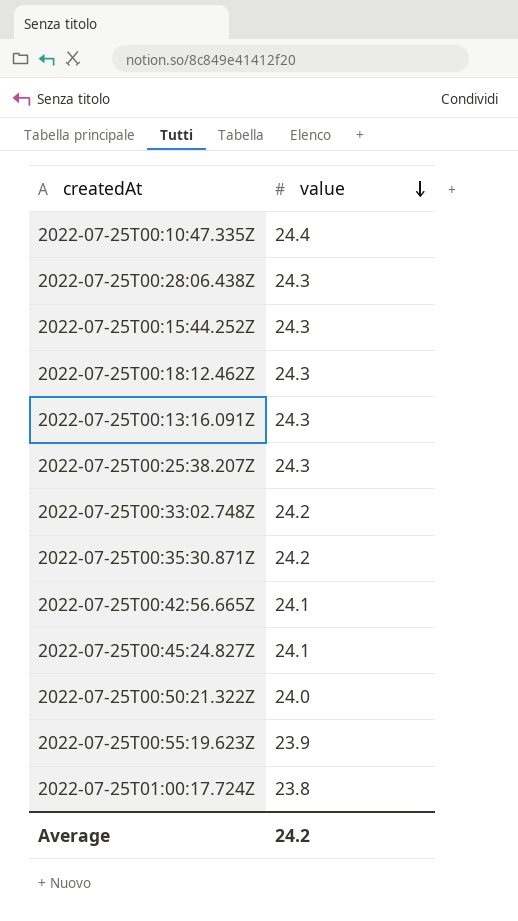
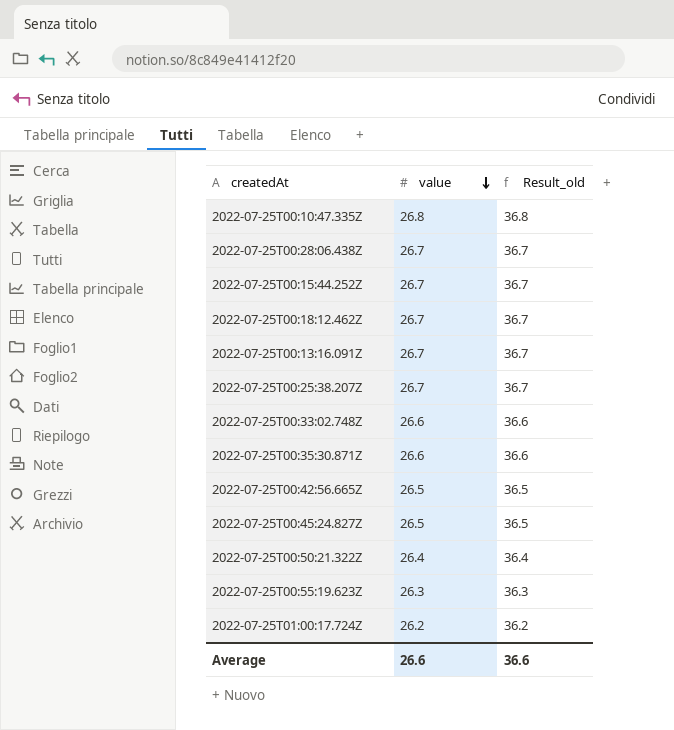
column Result_old | formula: none -> [value] + 10
2022-07-25T00:10:47.335Z | value: 24.4 -> 26.8
2022-07-25T00:28:06.438Z | value: 24.3 -> 26.7
2022-07-25T00:15:44.252Z | value: 24.3 -> 26.7
2022-07-25T00:18:12.462Z | value: 24.3 -> 26.7
2022-07-25T00:13:16.091Z | value: 24.3 -> 26.7
2022-07-25T00:25:38.207Z | value: 24.3 -> 26.7
2022-07-25T00:33:02.748Z | value: 24.2 -> 26.6
2022-07-25T00:35:30.871Z | value: 24.2 -> 26.6
2022-07-25T00:42:56.665Z | value: 24.1 -> 26.5
2022-07-25T00:45:24.827Z | value: 24.1 -> 26.5
2022-07-25T00:50:21.322Z | value: 24.0 -> 26.4
2022-07-25T00:55:19.623Z | value: 23.9 -> 26.3
2022-07-25T01:00:17.724Z | value: 23.8 -> 26.2
Average | value: 24.2 -> 26.6

